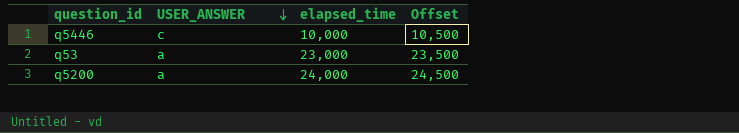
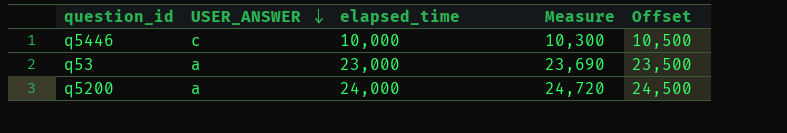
column Measure | formula: none -> [elapsed_time] * 1.03

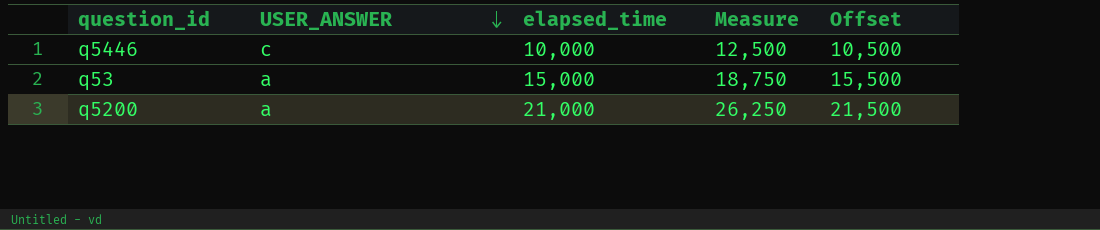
column Measure | formula: [elapsed_time] * 1.03 -> [elapsed_time] * 1.25
q53 | elapsed_time: 23,000 -> 15,000
q53 | Offset: 23,500 -> 15,500
q5200 | elapsed_time: 24,000 -> 21,000
q5200 | Offset: 24,500 -> 21,500

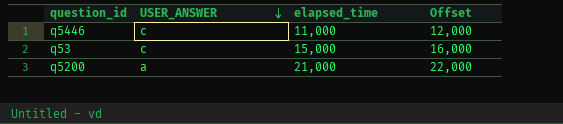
column Measure | formula: [elapsed_time] * 1.25 -> none
column Offset | formula: [elapsed_time] + 500 -> [elapsed_time] + 1000
q5446 | elapsed_time: 10,000 -> 11,000
q53 | USER_ANSWER: a -> c

